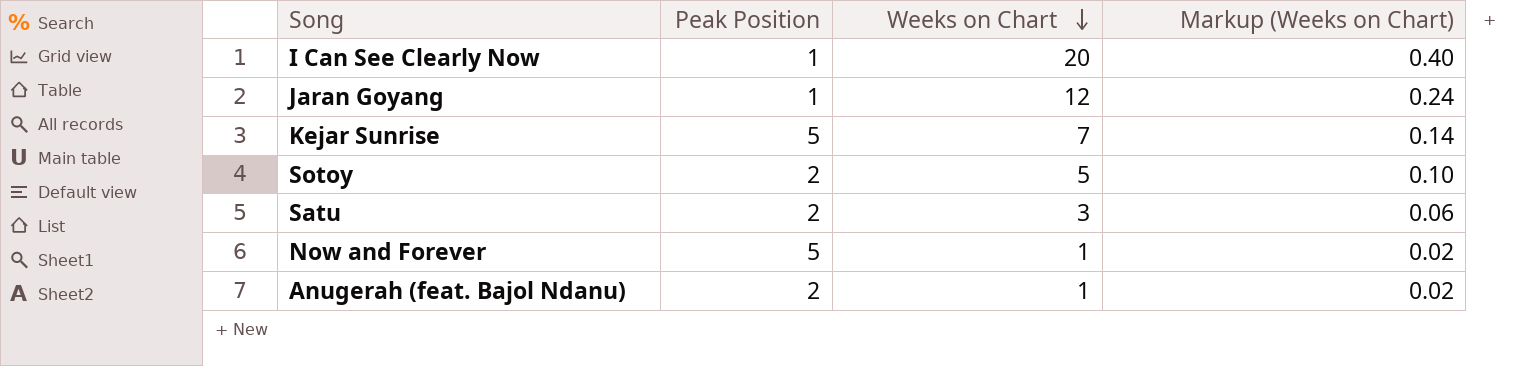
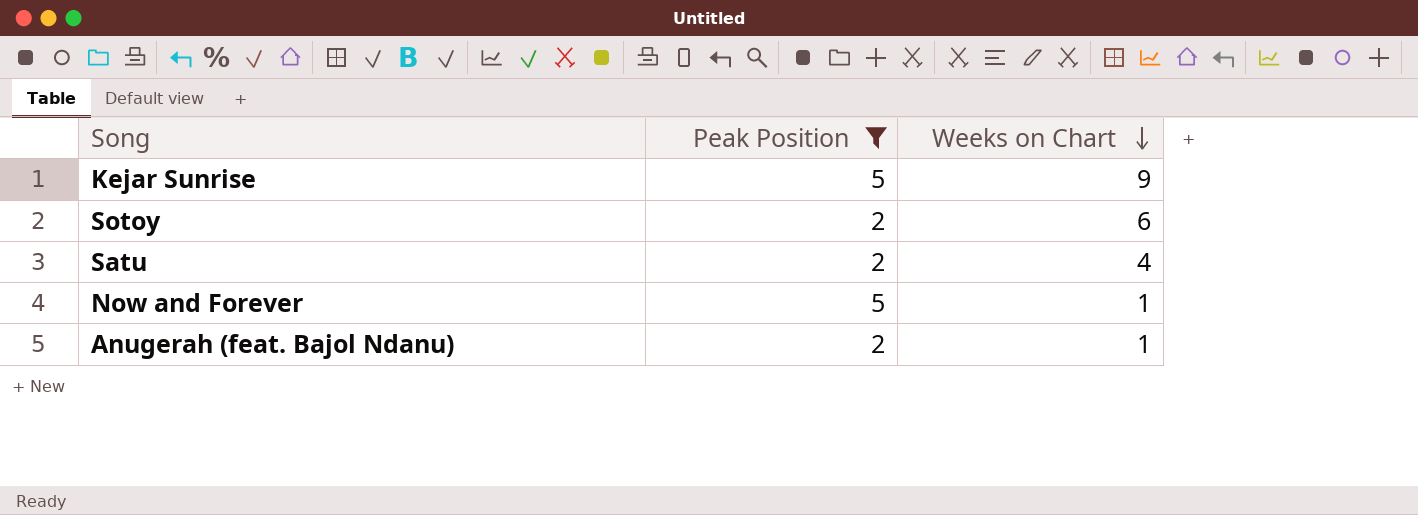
filter: none -> Peak Position != 1
column Markup (Weeks on Chart) | formula: [Weeks on Chart] * 0.02 -> none
Kejar Sunrise | Weeks on Chart: 7 -> 9
Sotoy | Weeks on Chart: 5 -> 6
Satu | Weeks on Chart: 3 -> 4

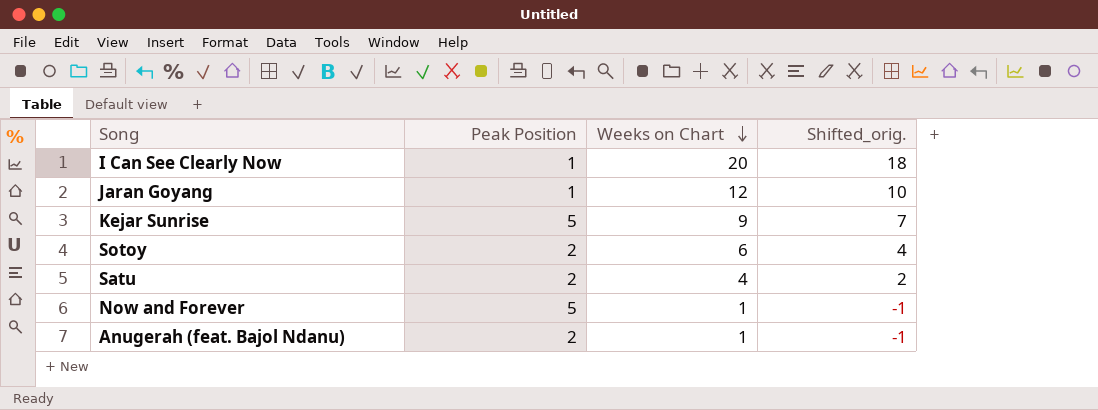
filter: Peak Position != 1 -> none
column Shifted_orig. | formula: none -> [Weeks on Chart] - 2

